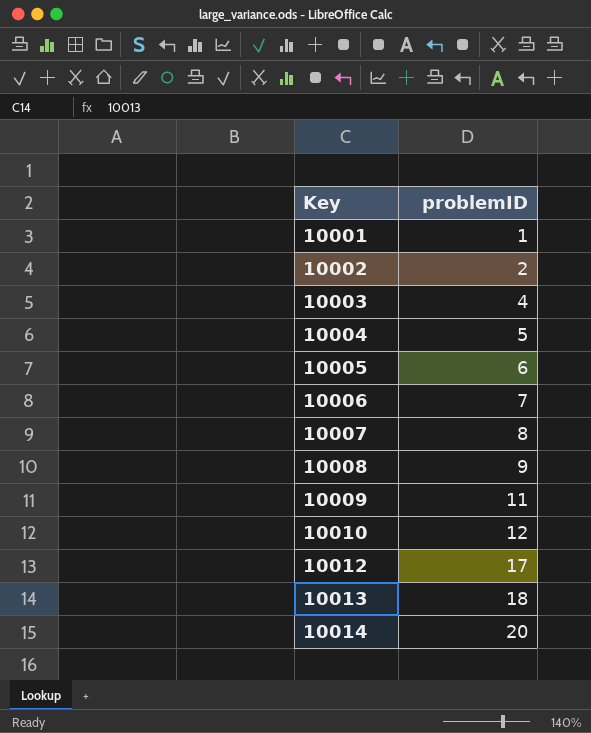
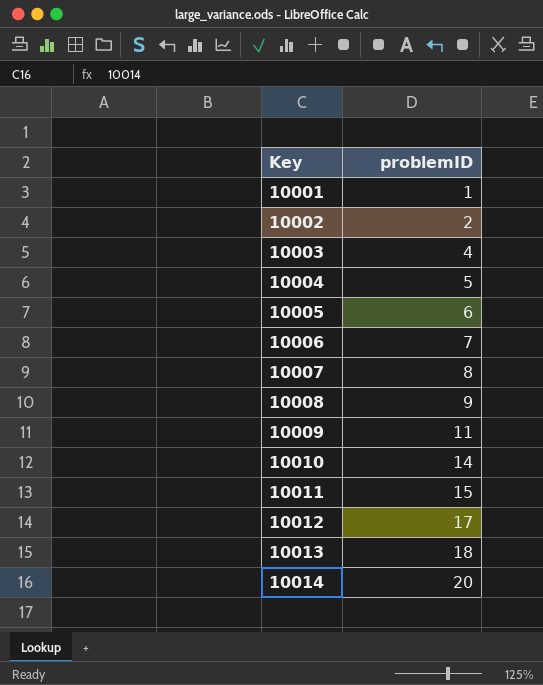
10010 | problemID: 12 -> 14
row 10011: none -> 15

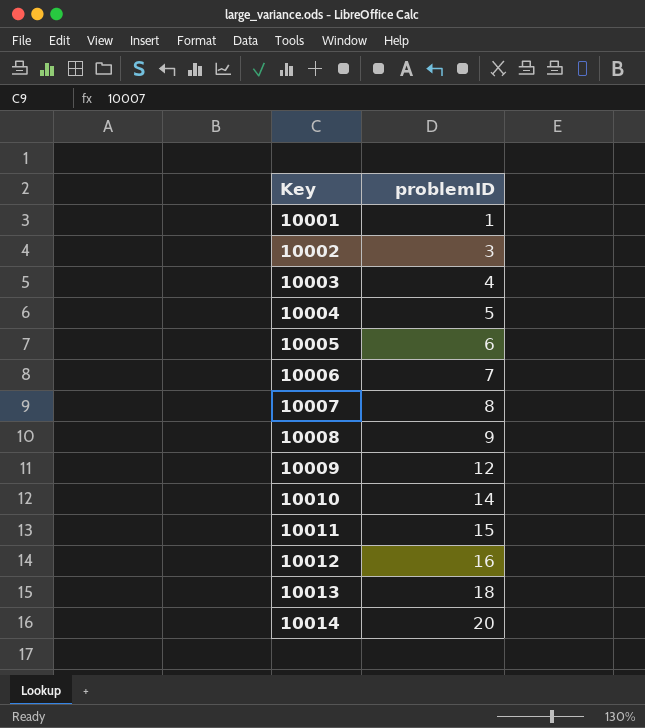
10002 | problemID: 2 -> 3
10009 | problemID: 11 -> 12
10012 | problemID: 17 -> 16

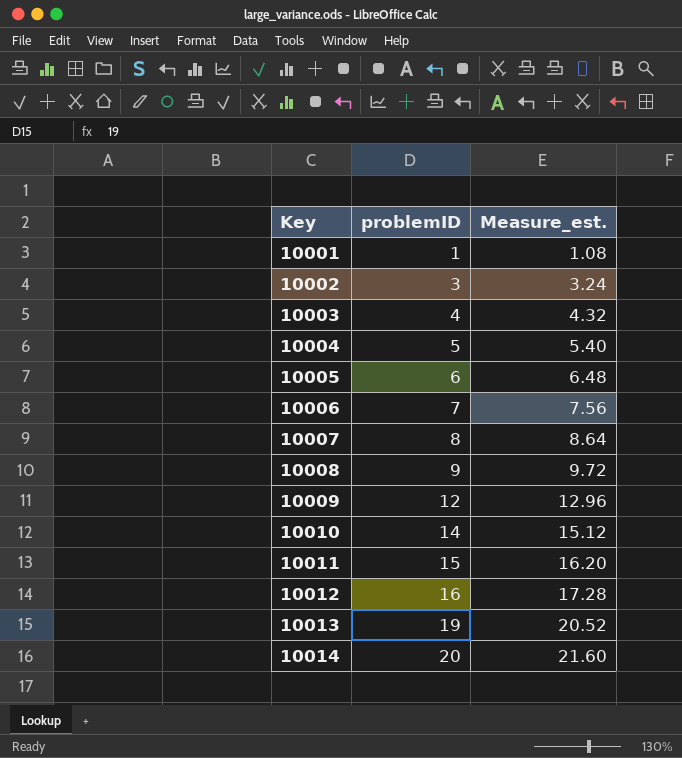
column Measure_est. | formula: none -> [problemID] * 1.08
10013 | problemID: 18 -> 19

